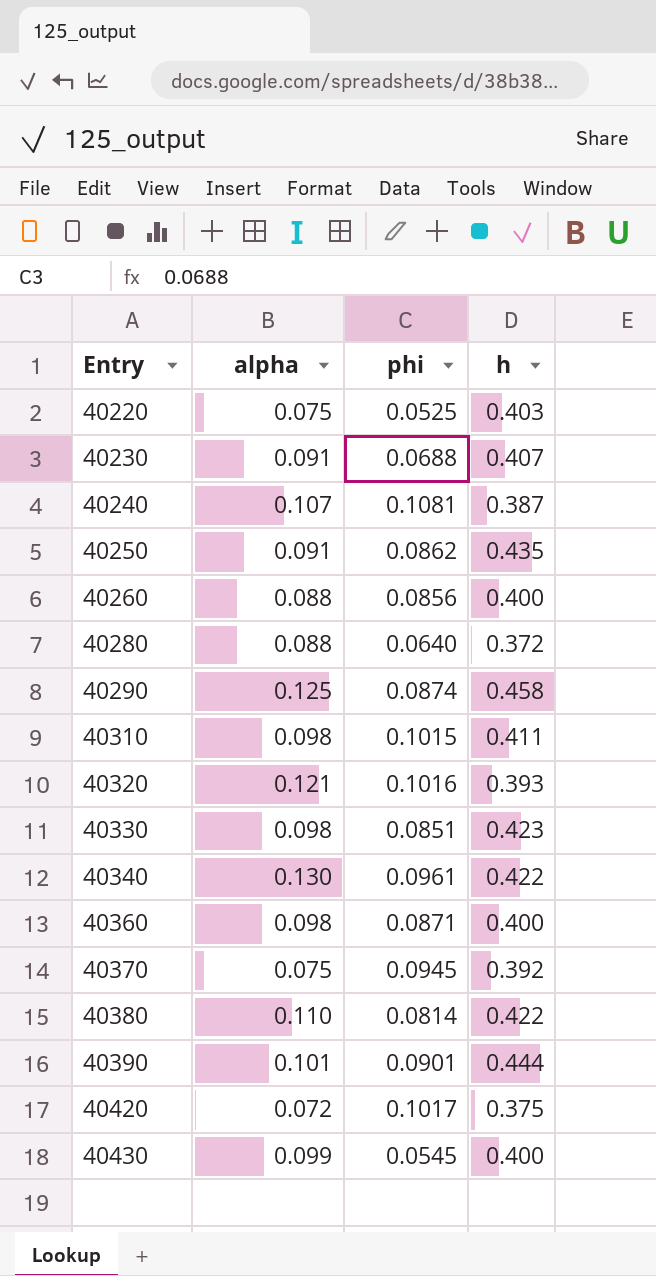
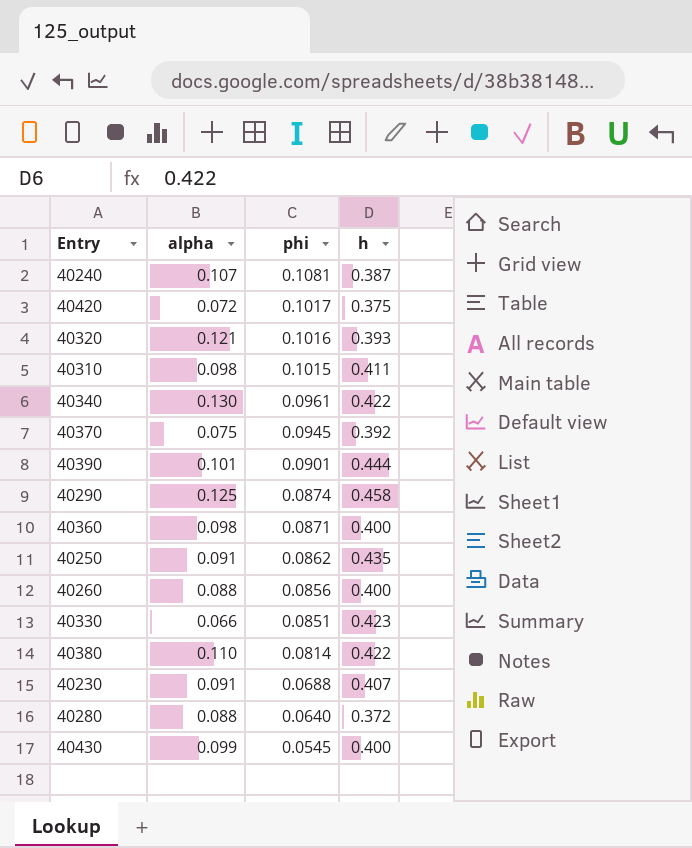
row order: Entry ascending -> phi descending
row 40220: 0.075 | 0.0525 | 0.403 -> none
40330 | alpha: 0.098 -> 0.066

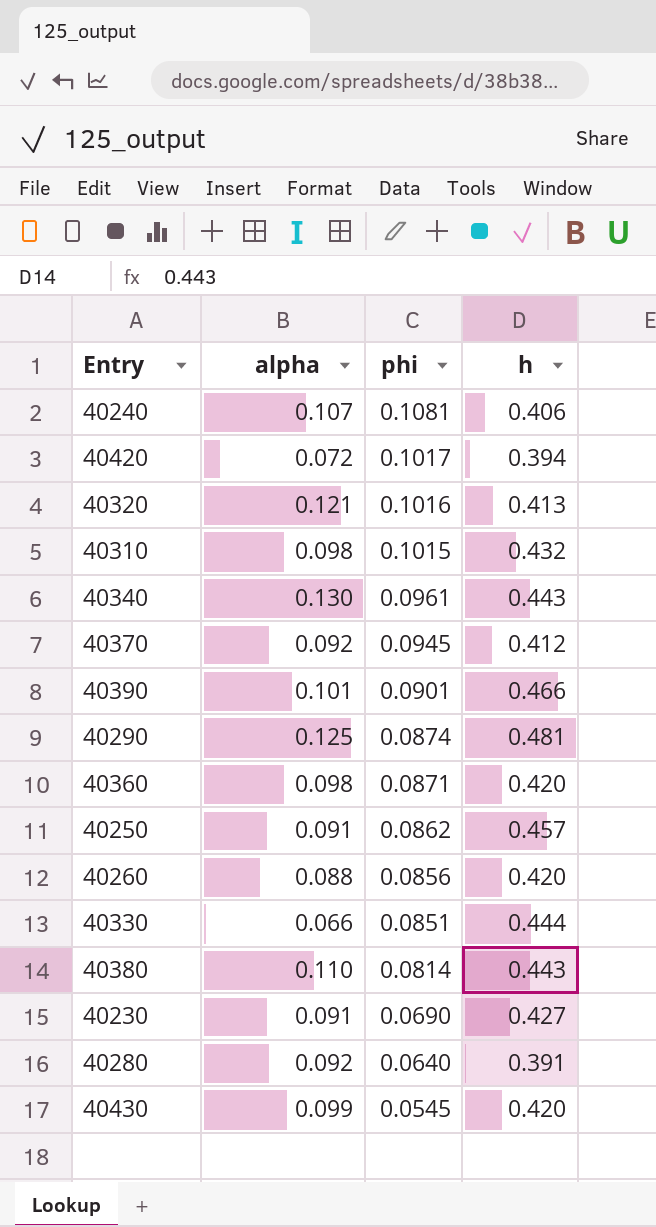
40240 | h: 0.387 -> 0.406
40420 | h: 0.375 -> 0.394
40320 | h: 0.393 -> 0.413
40310 | h: 0.411 -> 0.432
40340 | h: 0.422 -> 0.443
40370 | alpha: 0.075 -> 0.092
40370 | h: 0.392 -> 0.412
40390 | h: 0.444 -> 0.466
40290 | h: 0.458 -> 0.481
40360 | h: 0.400 -> 0.420
40250 | h: 0.435 -> 0.457
40260 | h: 0.400 -> 0.420
40330 | h: 0.423 -> 0.444
40380 | h: 0.422 -> 0.443
40230 | phi: 0.0688 -> 0.0690
40230 | h: 0.407 -> 0.427
40280 | alpha: 0.088 -> 0.092
40280 | h: 0.372 -> 0.391
40430 | h: 0.400 -> 0.420

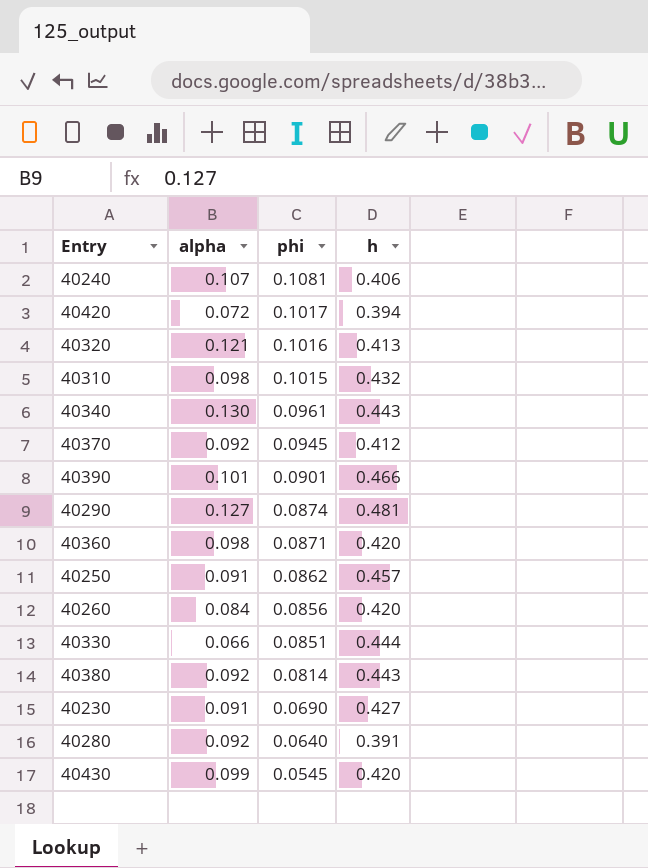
40290 | alpha: 0.125 -> 0.127
40260 | alpha: 0.088 -> 0.084
40380 | alpha: 0.110 -> 0.092

